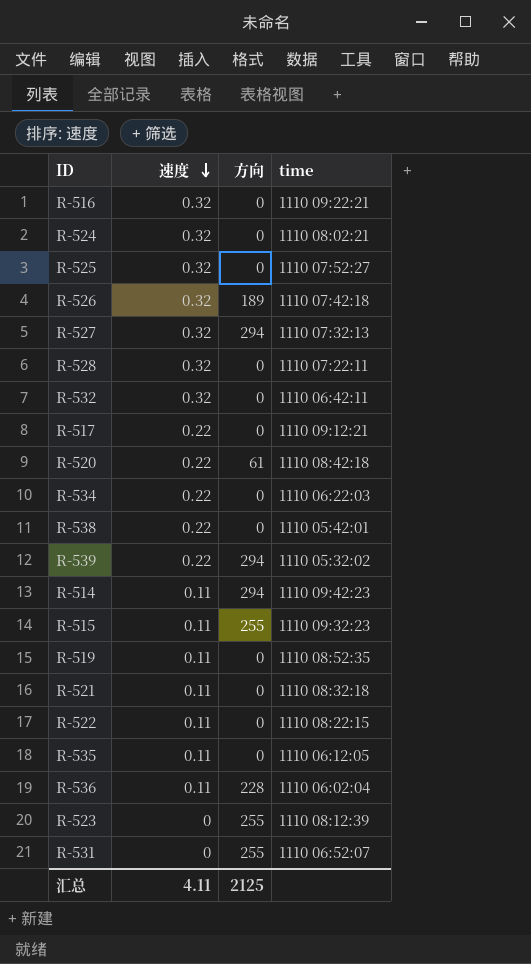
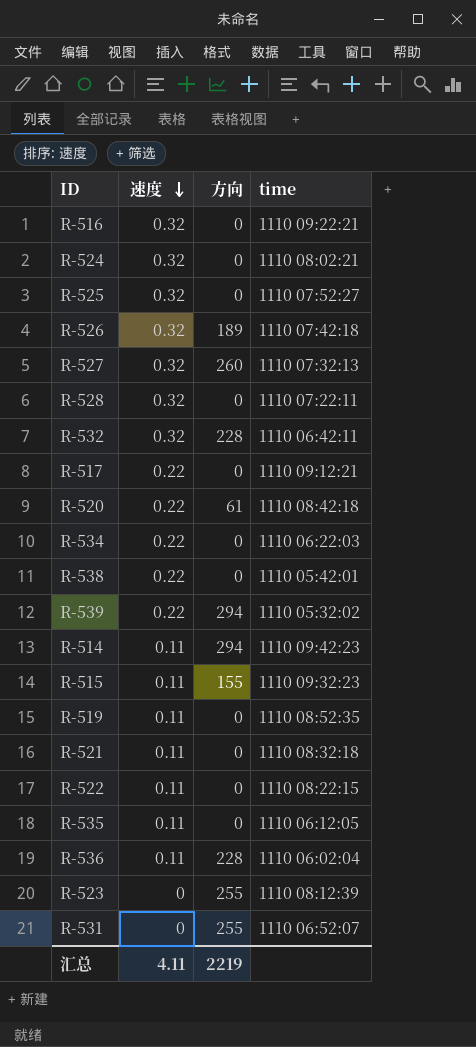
R-527 | 方向: 294 -> 260
R-532 | 方向: 0 -> 228
R-515 | 方向: 255 -> 155
汇总 | 方向: 2125 -> 2219

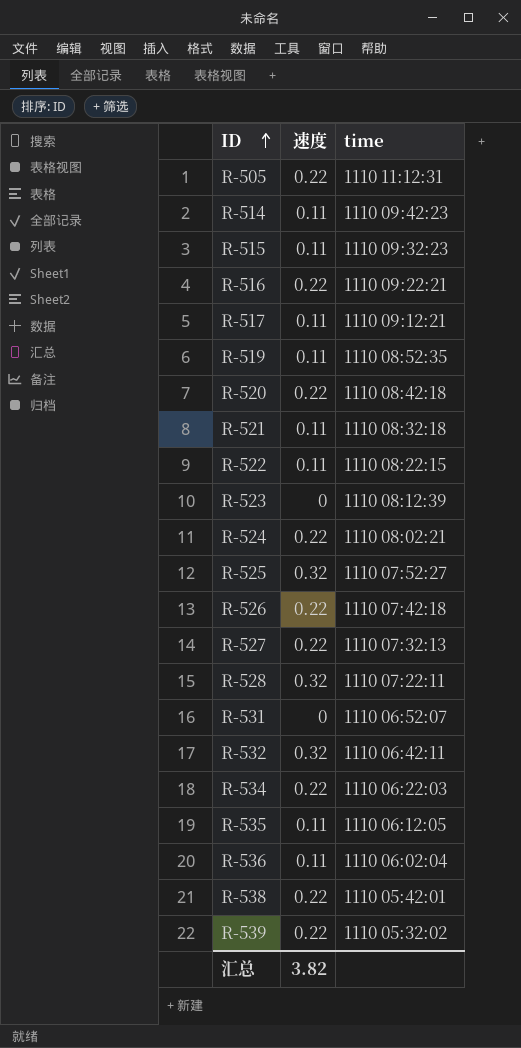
row order: 速度 descending -> ID ascending
column 方向 | position: 3 -> none
row R-505: none -> 0.22 | 1110 11:12:31
R-516 | 速度: 0.32 -> 0.22
R-517 | 速度: 0.22 -> 0.11
R-524 | 速度: 0.32 -> 0.22
R-526 | 速度: 0.32 -> 0.22
R-527 | 速度: 0.32 -> 0.22
汇总 | 速度: 4.11 -> 3.82

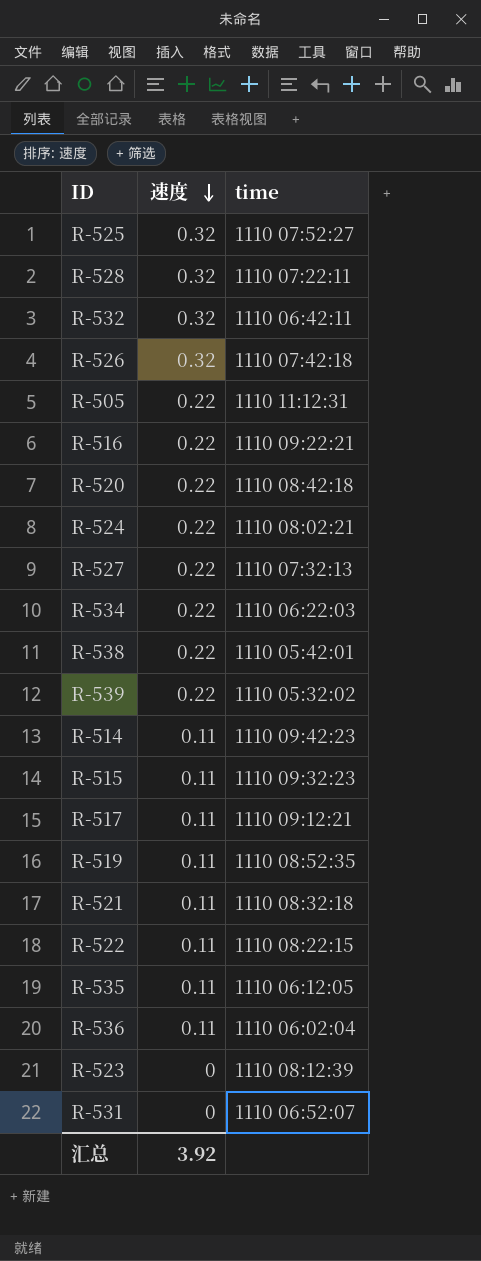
row order: ID ascending -> 速度 descending
R-526 | 速度: 0.22 -> 0.32
汇总 | 速度: 3.82 -> 3.92

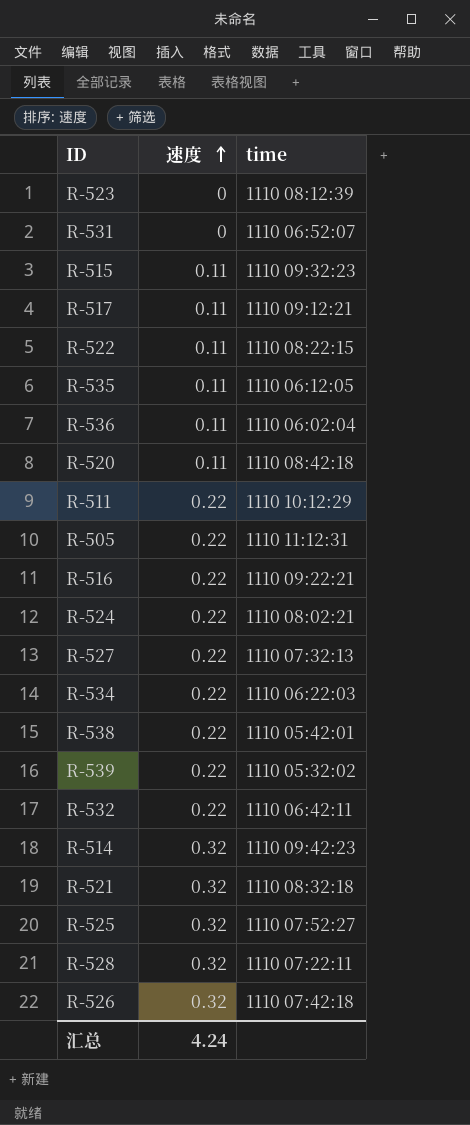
row order: 速度 descending -> 速度 ascending
row R-519: 0.11 | 1110 08:52:35 -> none
R-520 | 速度: 0.22 -> 0.11
row R-511: none -> 0.22 | 1110 10:12:29
R-532 | 速度: 0.32 -> 0.22
R-514 | 速度: 0.11 -> 0.32
R-521 | 速度: 0.11 -> 0.32
汇总 | 速度: 3.92 -> 4.24

